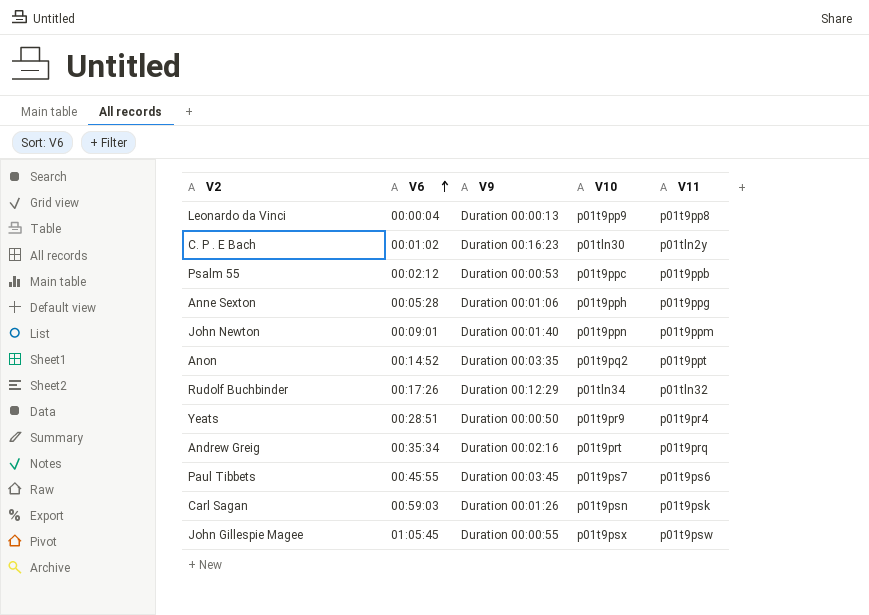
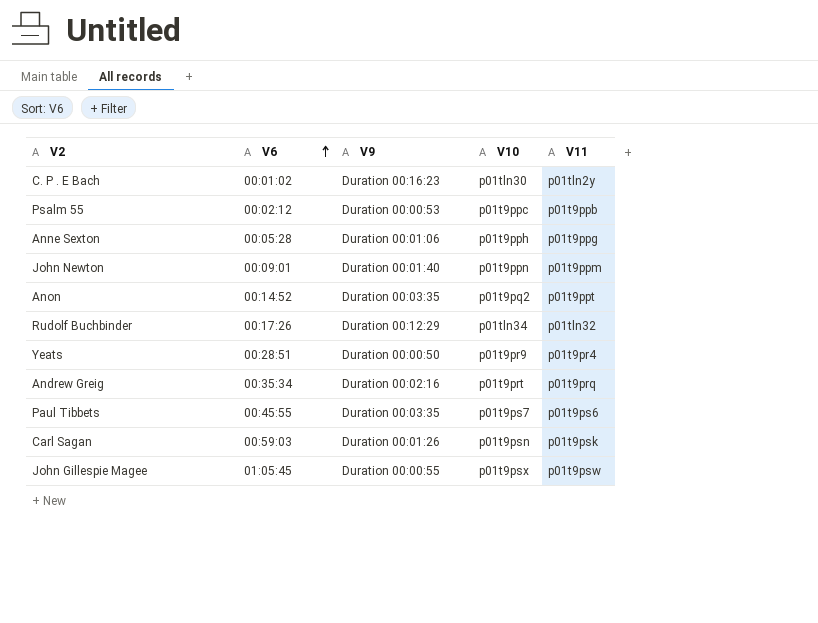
row Leonardo da Vinci: 00:00:04 | Duration 00:00:13 | p01t9pp9 | p01t9pp8 -> none
Paul Tibbets | V9: Duration 00:03:45 -> Duration 00:03:35

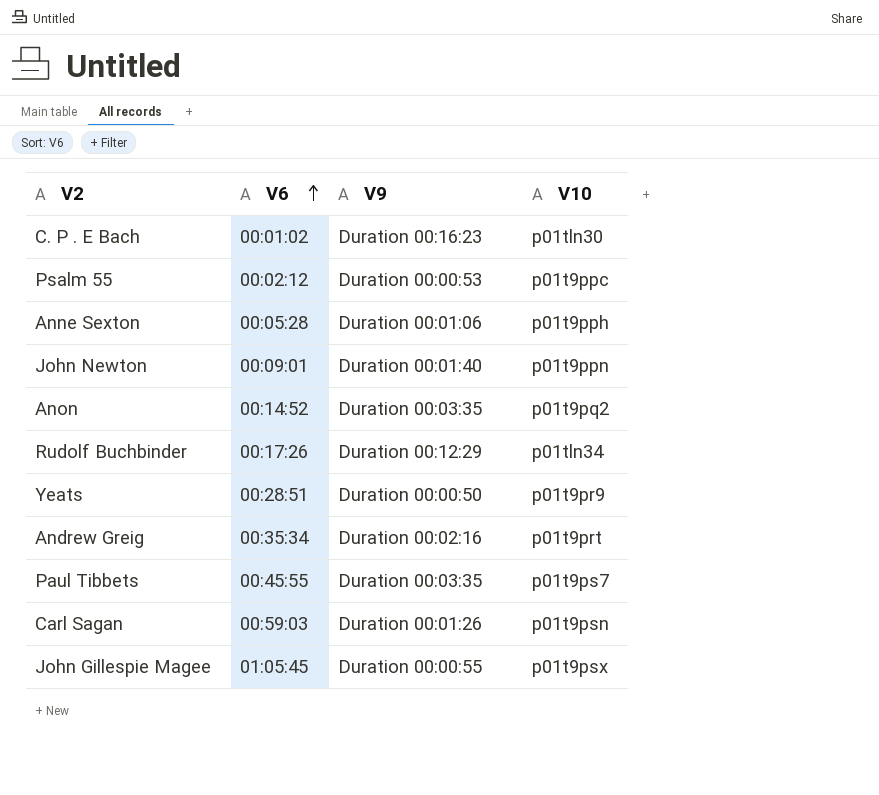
column V11 | position: 5 -> none

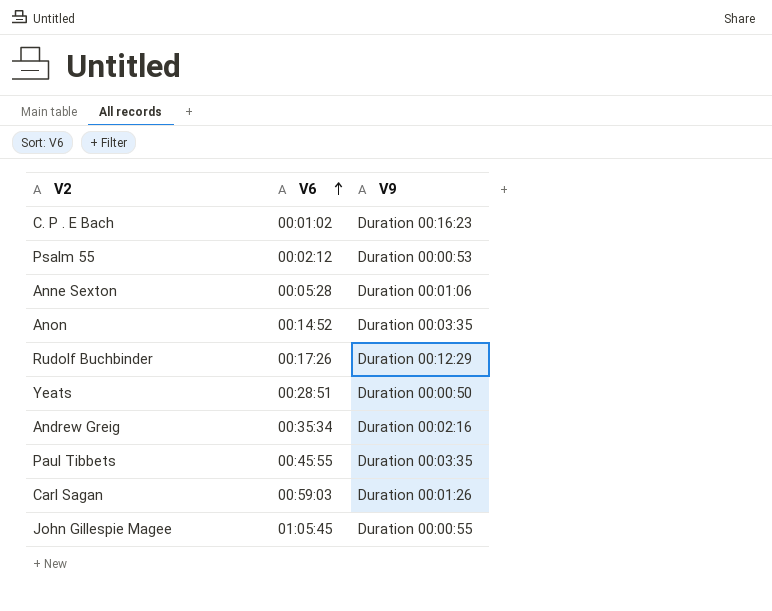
column V10 | position: 4 -> none
row John Newton: 00:09:01 | Duration 00:01:40 | p01t9ppn -> none

